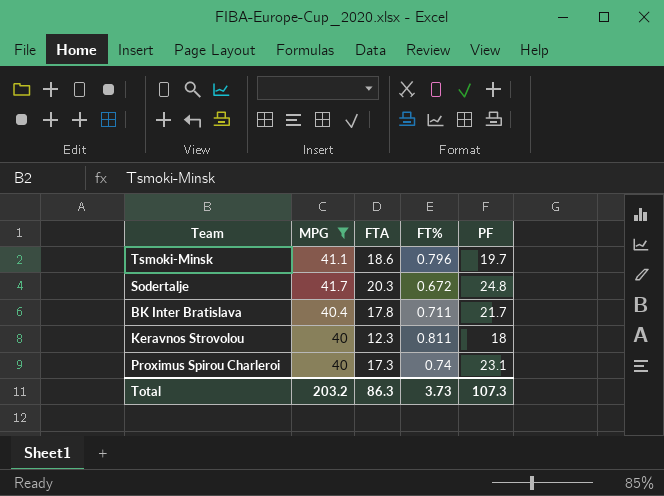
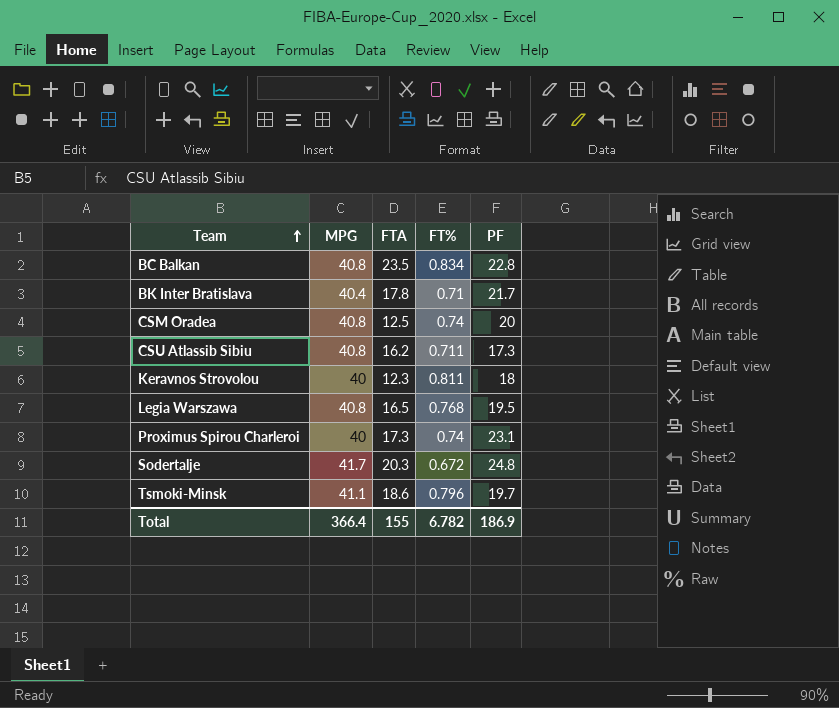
filter: MPG != 40.8 -> none
row order: none -> Team ascending
BK Inter Bratislava | FT%: 0.711 -> 0.71
Total | MPG: 203.2 -> 366.4
Total | FTA: 86.3 -> 155
Total | FT%: 3.73 -> 6.782
Total | PF: 107.3 -> 186.9

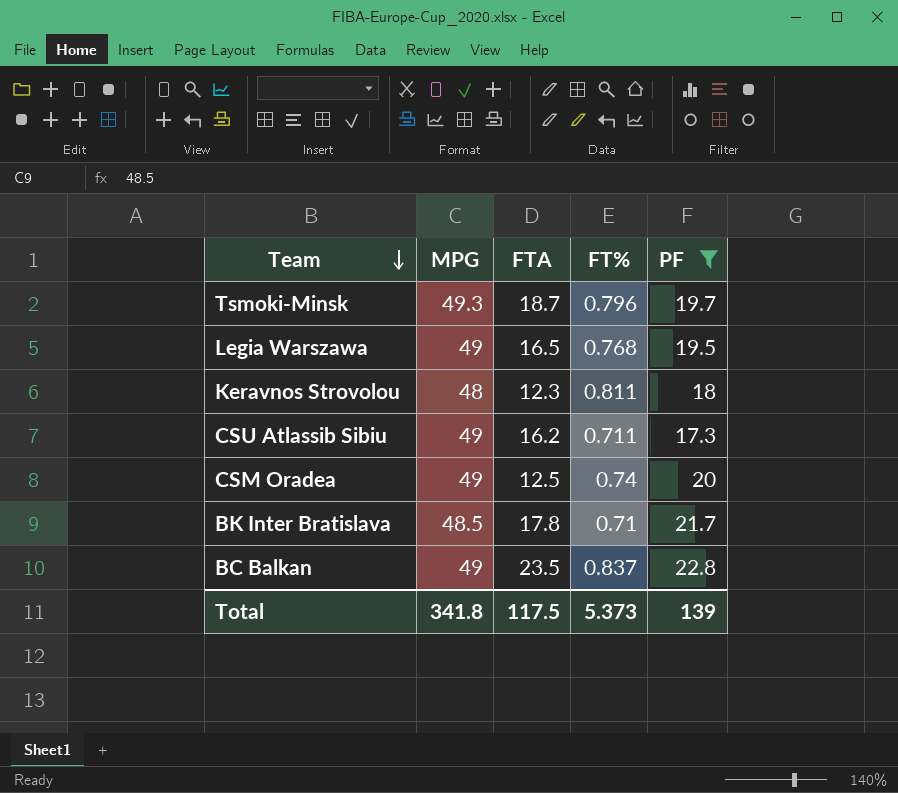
filter: none -> PF <= 22.8
row order: Team ascending -> Team descending
Tsmoki-Minsk | MPG: 41.1 -> 49.3
Tsmoki-Minsk | FTA: 18.6 -> 18.7
Legia Warszawa | MPG: 40.8 -> 49
Keravnos Strovolou | MPG: 40 -> 48
CSU Atlassib Sibiu | MPG: 40.8 -> 49
CSM Oradea | MPG: 40.8 -> 49
BK Inter Bratislava | MPG: 40.4 -> 48.5
BC Balkan | MPG: 40.8 -> 49
BC Balkan | FT%: 0.834 -> 0.837
Total | MPG: 366.4 -> 341.8
Total | FTA: 155 -> 117.5
Total | FT%: 6.782 -> 5.373
Total | PF: 186.9 -> 139

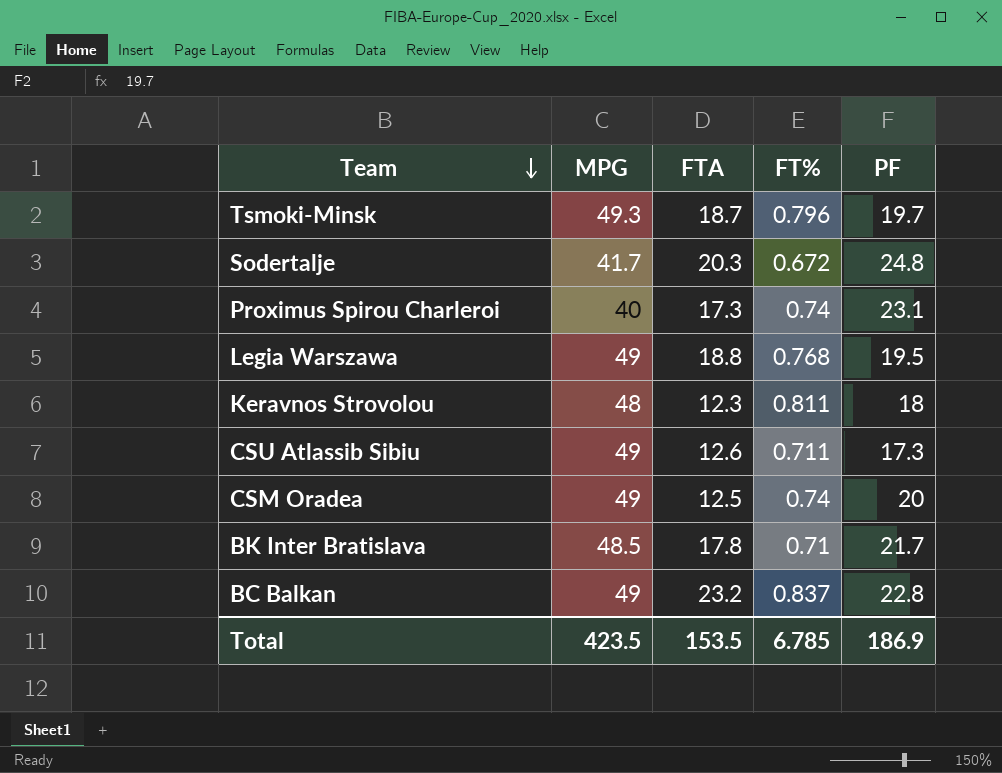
filter: PF <= 22.8 -> none
Legia Warszawa | FTA: 16.5 -> 18.8
CSU Atlassib Sibiu | FTA: 16.2 -> 12.6
BC Balkan | FTA: 23.5 -> 23.2
Total | MPG: 341.8 -> 423.5
Total | FTA: 117.5 -> 153.5
Total | FT%: 5.373 -> 6.785
Total | PF: 139 -> 186.9

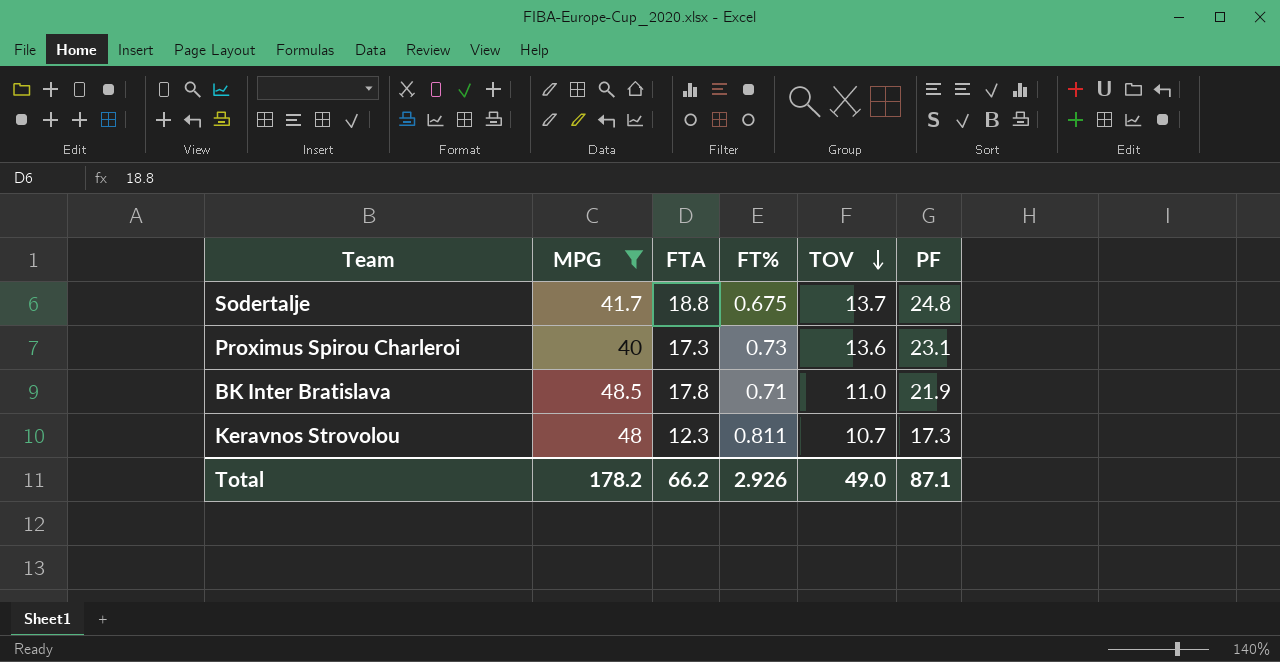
filter: none -> MPG <= 48.5
row order: Team descending -> TOV descending
column TOV | position: none -> 5
Sodertalje | FTA: 20.3 -> 18.8
Sodertalje | FT%: 0.672 -> 0.675
Proximus Spirou Charleroi | FT%: 0.74 -> 0.73
BK Inter Bratislava | PF: 21.7 -> 21.9
Keravnos Strovolou | PF: 18 -> 17.3
Total | MPG: 423.5 -> 178.2
Total | FTA: 153.5 -> 66.2
Total | FT%: 6.785 -> 2.926
Total | PF: 186.9 -> 87.1

